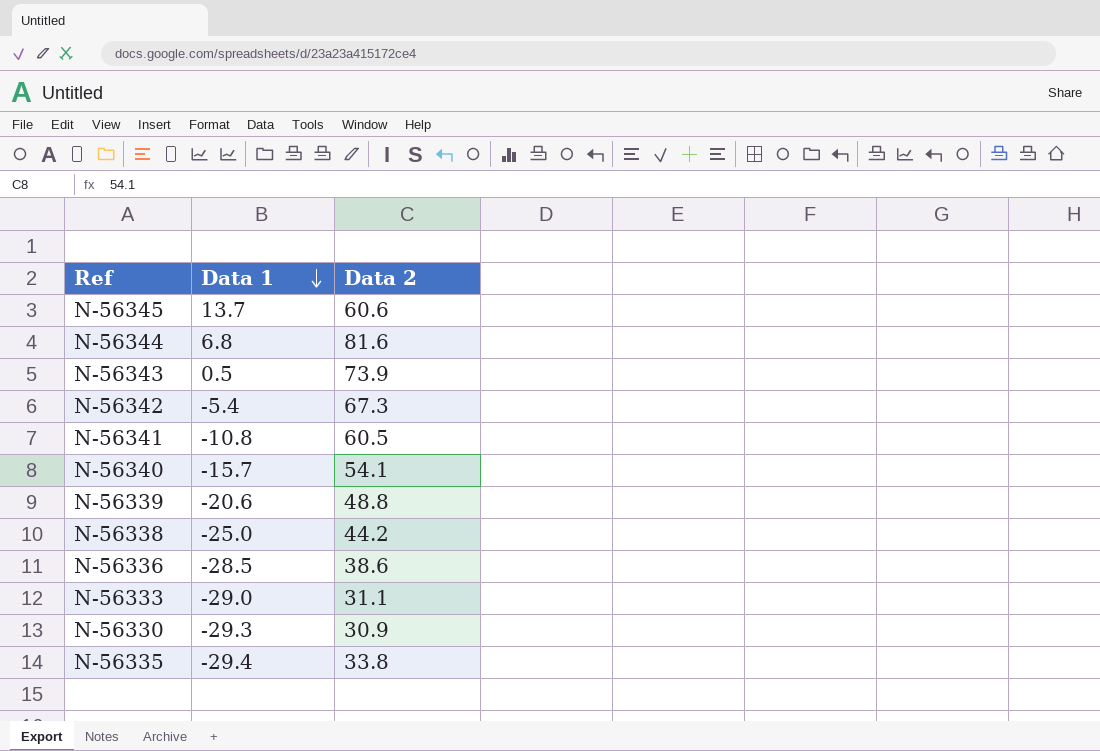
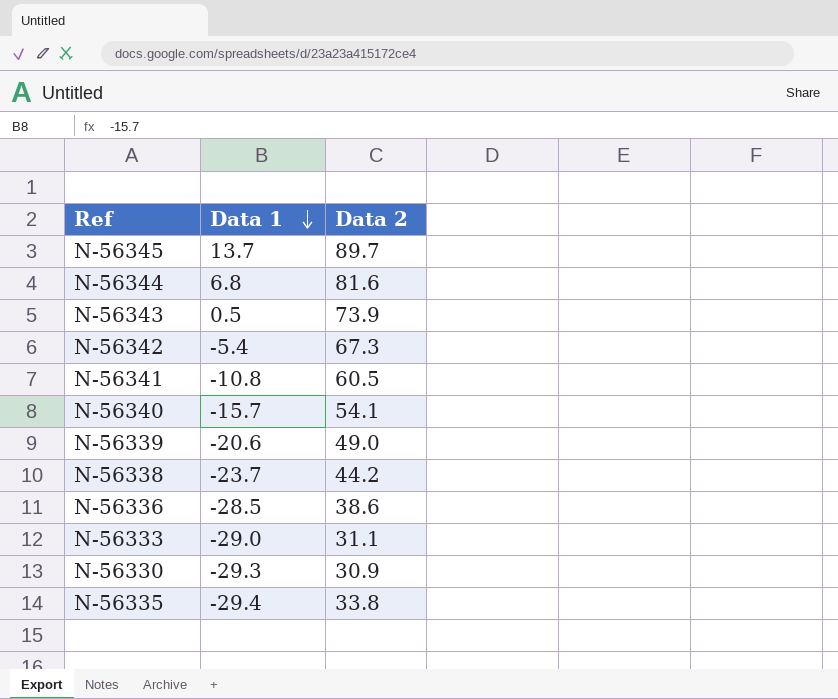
N-56345 | Data 2: 60.6 -> 89.7
N-56339 | Data 2: 48.8 -> 49.0
N-56338 | Data 1: -25.0 -> -23.7

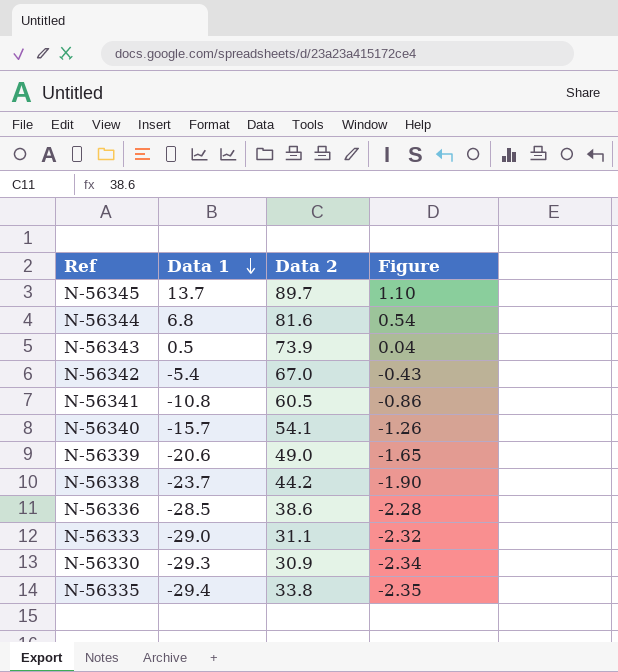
column Figure | formula: none -> [Data 1] * 0.08
N-56342 | Data 2: 67.3 -> 67.0

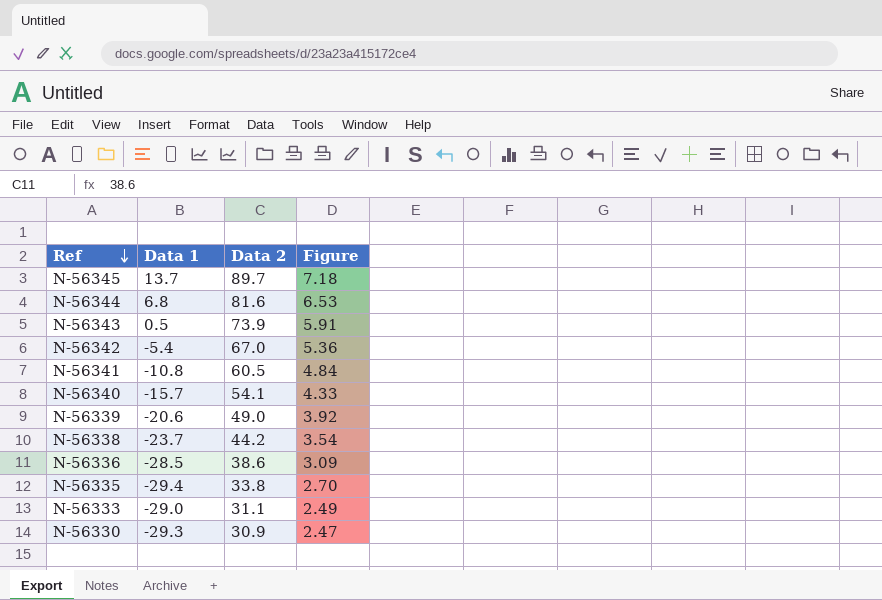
row order: Data 1 descending -> Ref descending
column Figure | formula: [Data 1] * 0.08 -> [Data 2] * 0.08

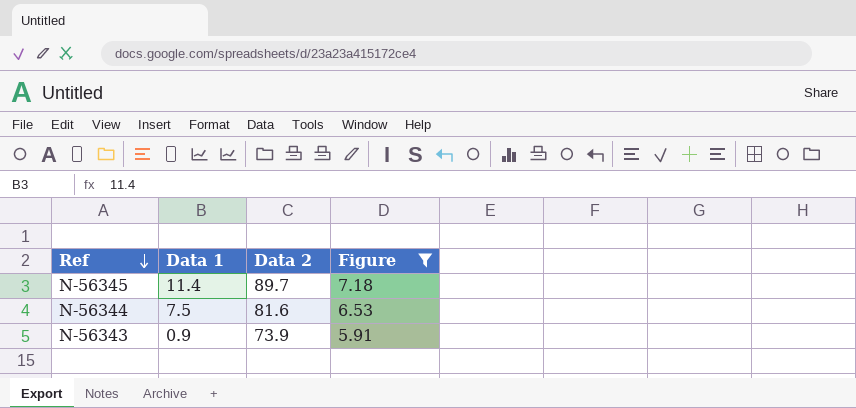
filter: none -> Figure >= 5.91
N-56345 | Data 1: 13.7 -> 11.4
N-56344 | Data 1: 6.8 -> 7.5
N-56343 | Data 1: 0.5 -> 0.9

